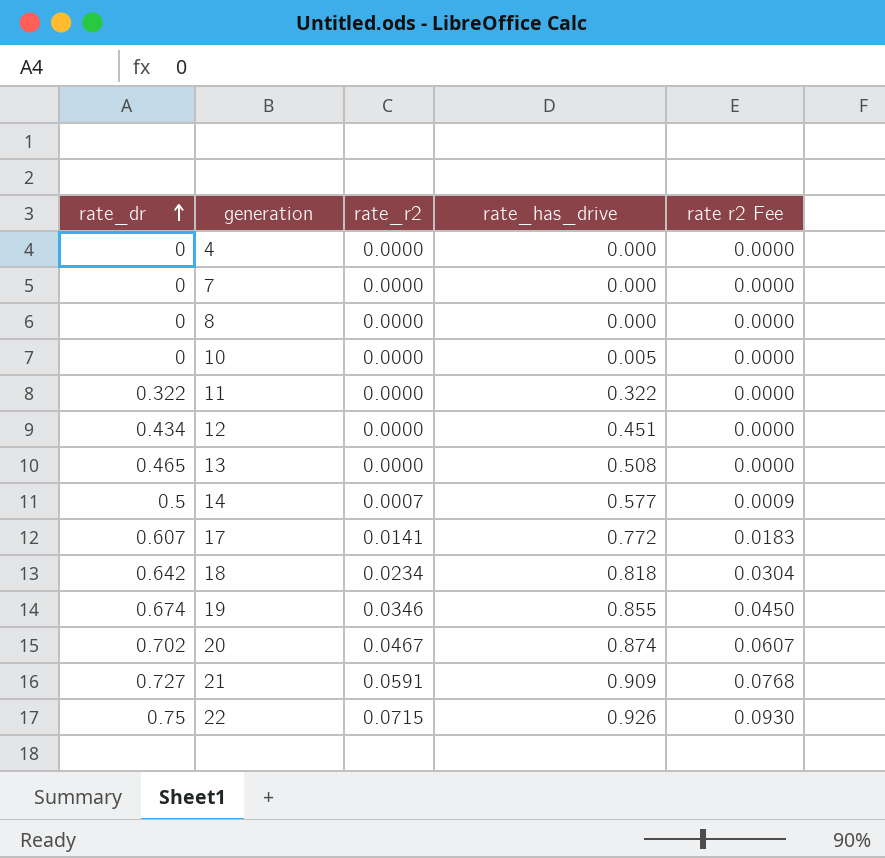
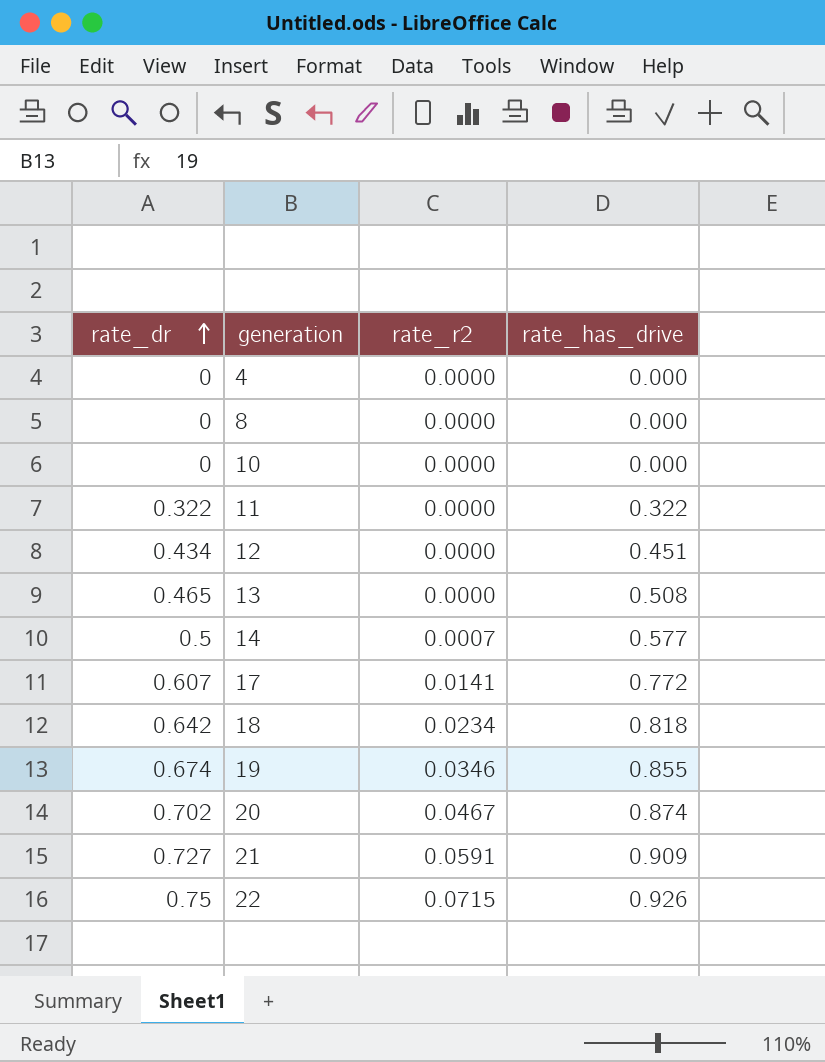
column rate r2 Fee | formula: [rate_r2] * 1.3 -> none
row 7: 0 | 0.0000 | 0.000 | 0.0000 -> none
10 | rate_has_drive: 0.005 -> 0.000

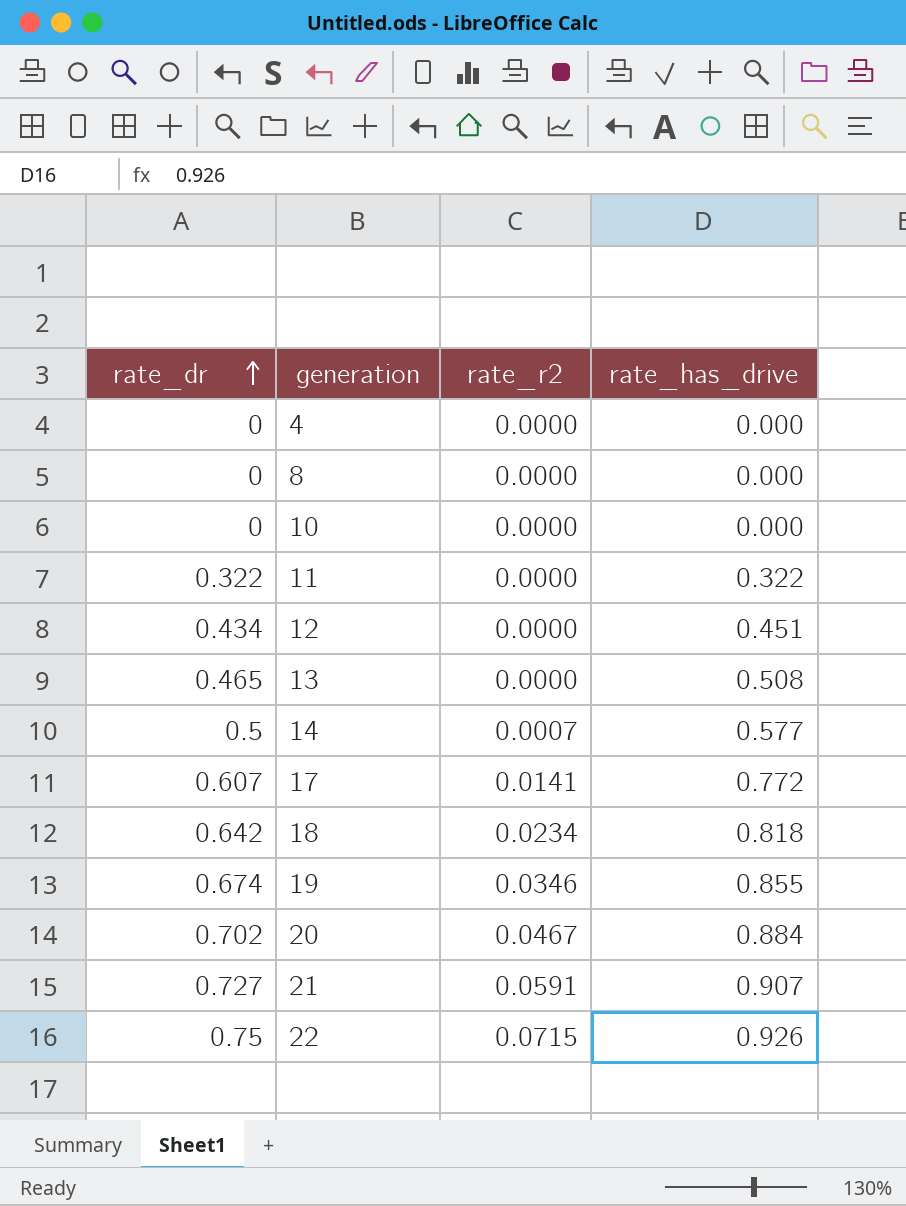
20 | rate_has_drive: 0.874 -> 0.884
21 | rate_has_drive: 0.909 -> 0.907

